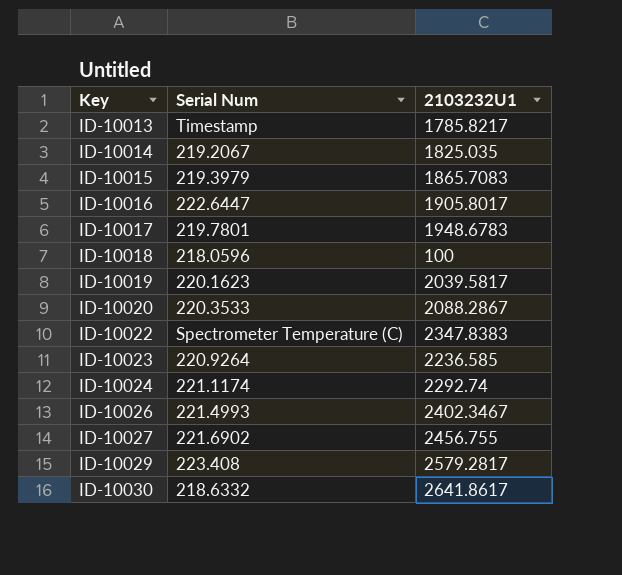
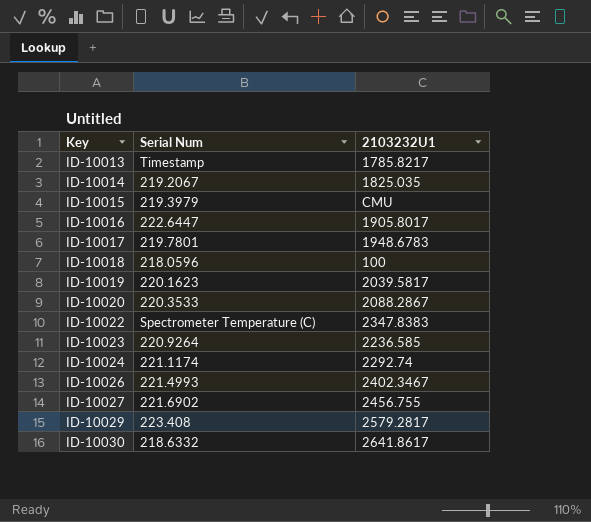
ID-10015 | 2103232U1: 1865.7083 -> CMU

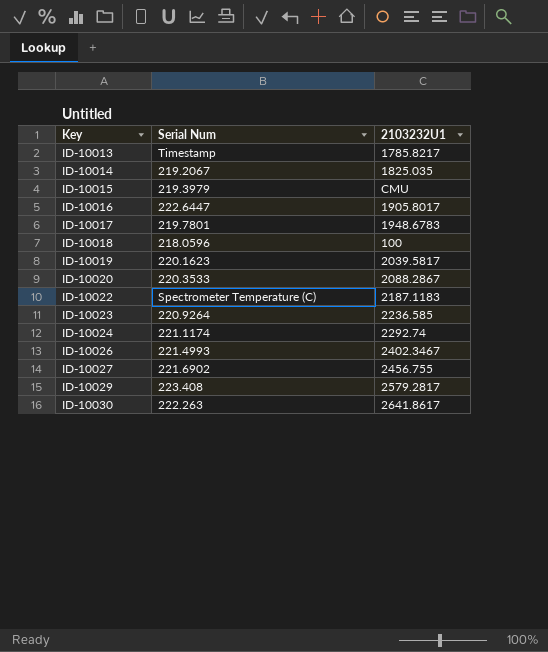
ID-10022 | 2103232U1: 2347.8383 -> 2187.1183
ID-10030 | Serial Num: 218.6332 -> 222.263

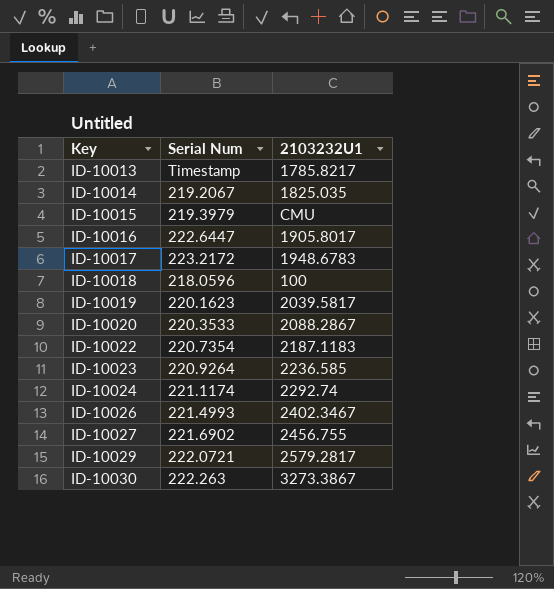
ID-10017 | Serial Num: 219.7801 -> 223.2172
ID-10022 | Serial Num: Spectrometer Temperature (C) -> 220.7354
ID-10029 | Serial Num: 223.408 -> 222.0721
ID-10030 | 2103232U1: 2641.8617 -> 3273.3867

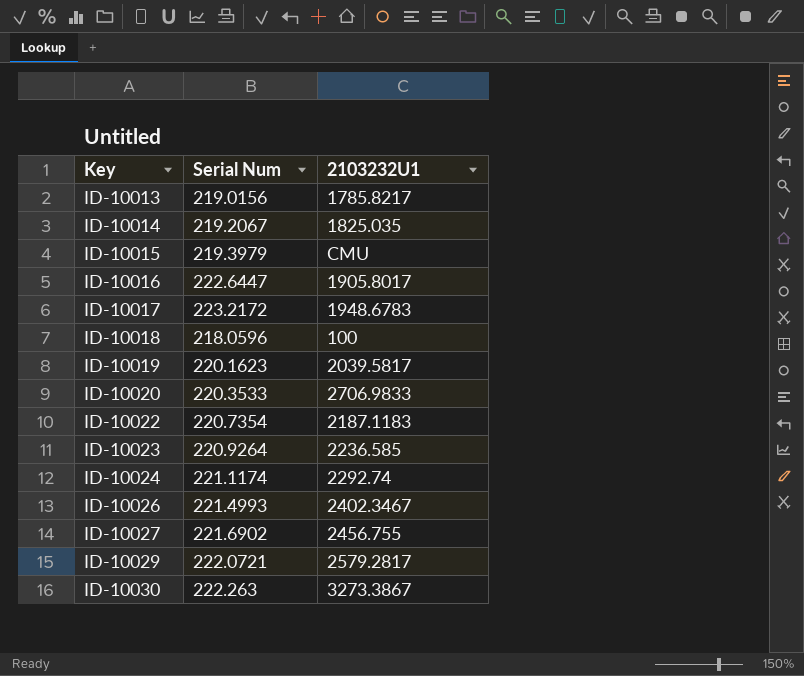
ID-10013 | Serial Num: Timestamp -> 219.0156
ID-10020 | 2103232U1: 2088.2867 -> 2706.9833

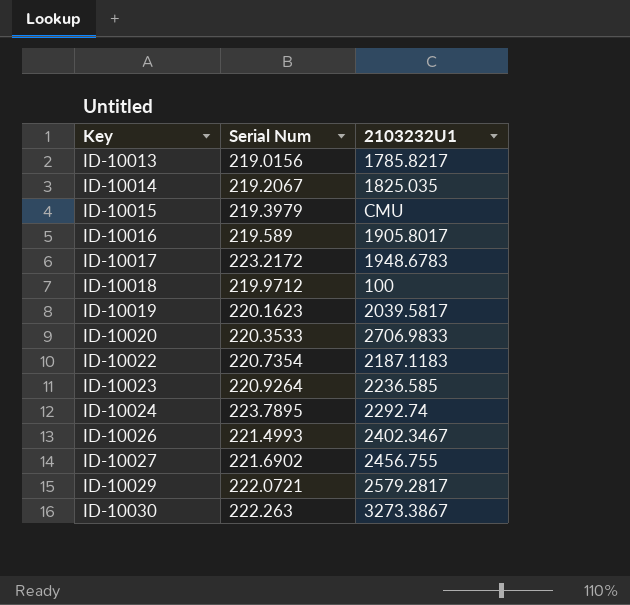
ID-10016 | Serial Num: 222.6447 -> 219.589
ID-10018 | Serial Num: 218.0596 -> 219.9712
ID-10024 | Serial Num: 221.1174 -> 223.7895

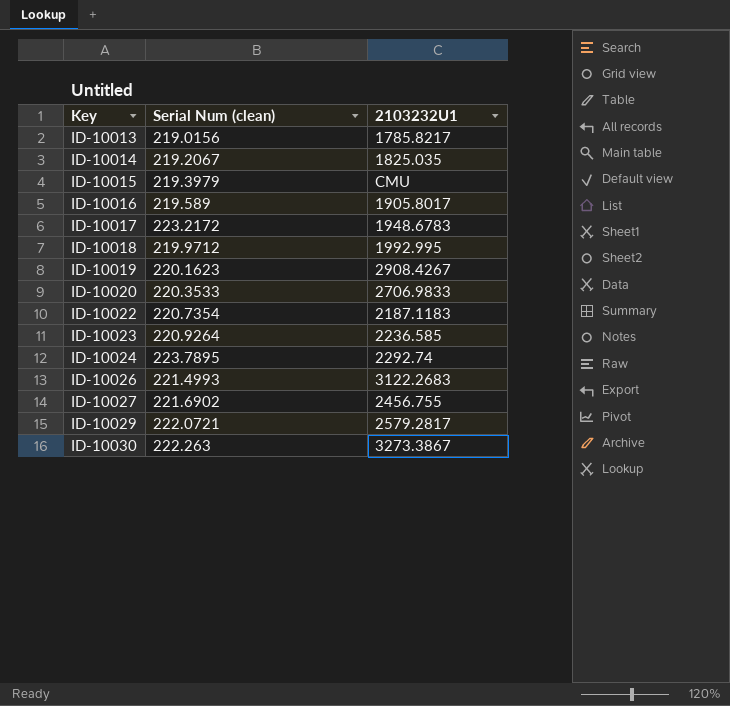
column name: Serial Num -> Serial Num (clean)
ID-10018 | 2103232U1: 100 -> 1992.995
ID-10019 | 2103232U1: 2039.5817 -> 2908.4267
ID-10026 | 2103232U1: 2402.3467 -> 3122.2683

